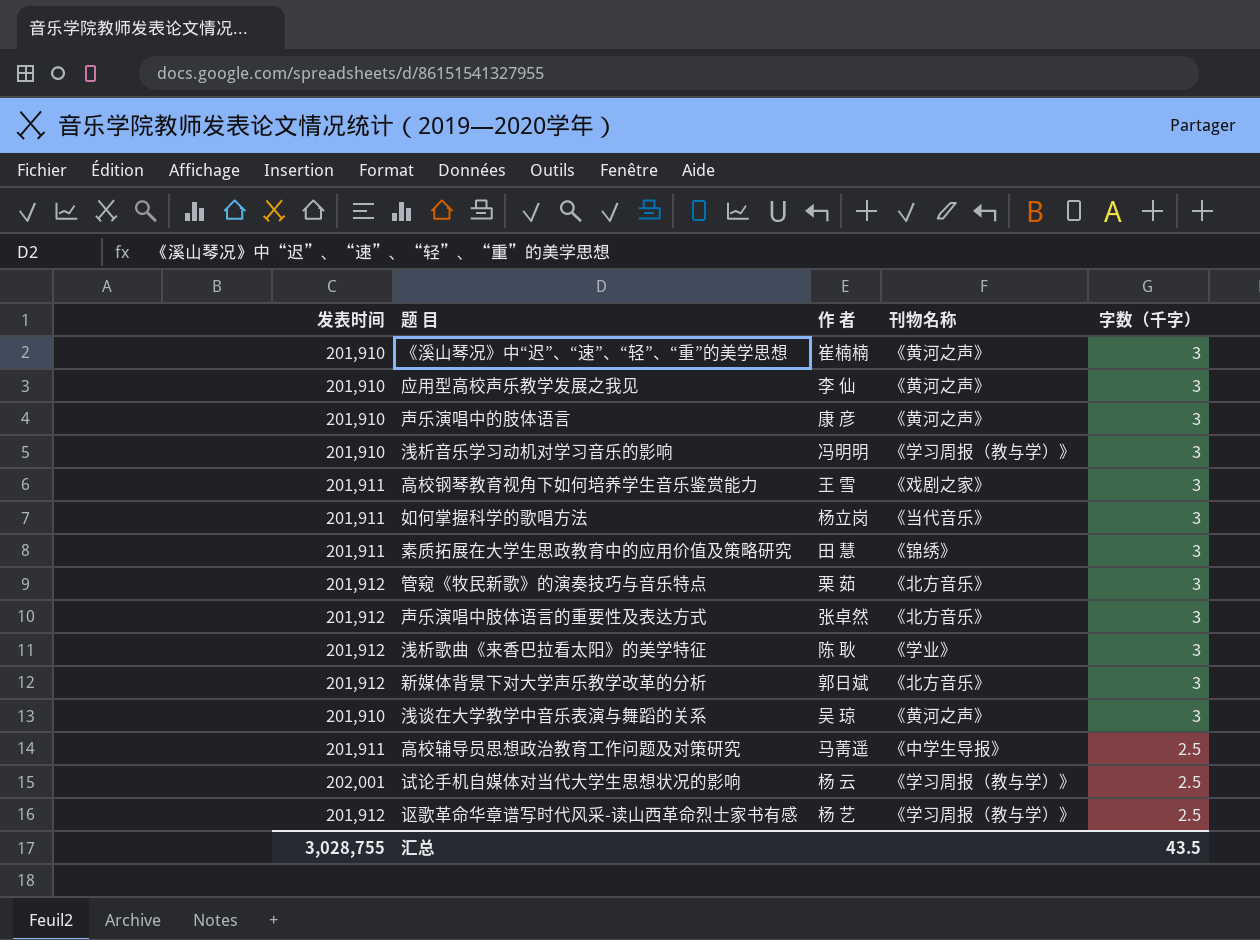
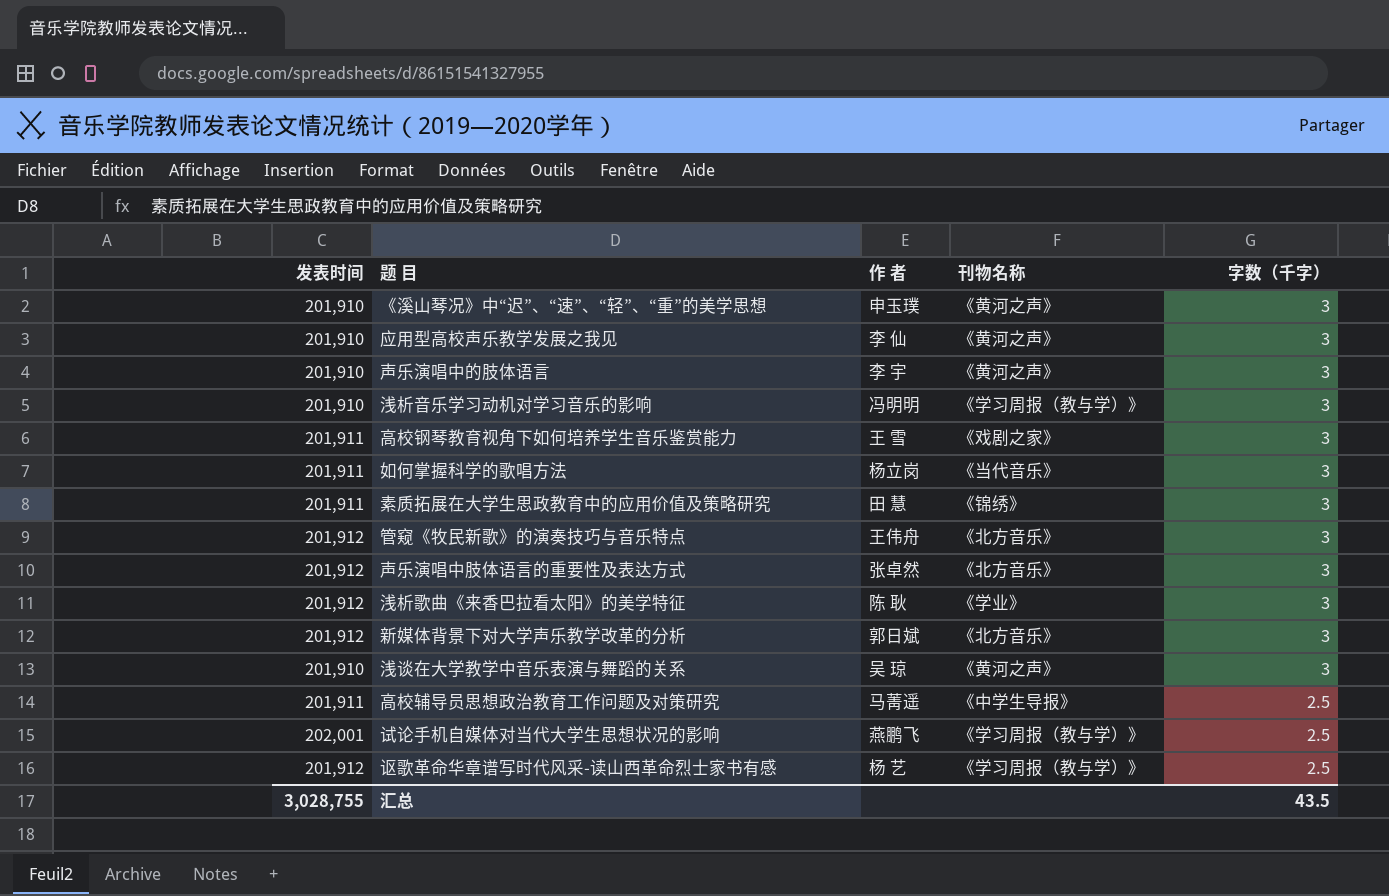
《溪山琴况》中“迟”、“速”、“轻”、“重”的美学思想 | 作 者: 崔楠楠 -> 申玉璞
声乐演唱中的肢体语言 | 作 者: 康 彦 -> 李 宇
管窥《牧民新歌》的演奏技巧与音乐特点 | 作 者: 栗 茹 -> 王伟舟
试论手机自媒体对当代大学生思想状况的影响 | 作 者: 杨 云 -> 燕鹏飞

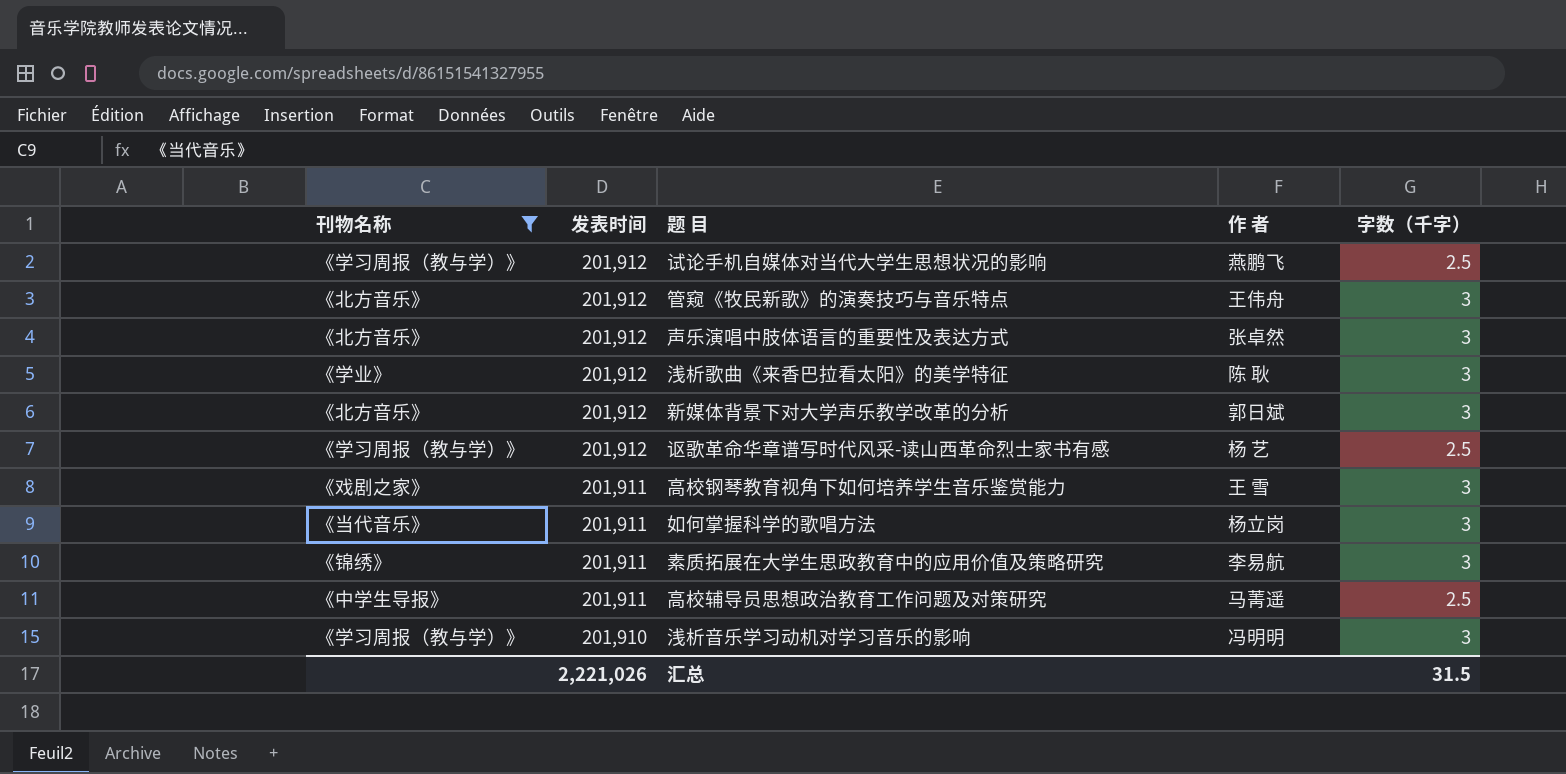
filter: none -> 刊物名称 != 《黄河之声》
row order: 字数（千字） descending -> 发表时间 descending
column 刊物名称 | position: 4 -> 1
试论手机自媒体对当代大学生思想状况的影响 | 发表时间: 202,001 -> 201,912
素质拓展在大学生思政教育中的应用价值及策略研究 | 作 者: 田 慧 -> 李易航
汇总 | 发表时间: 3,028,755 -> 2,221,026
汇总 | 字数（千字）: 43.5 -> 31.5

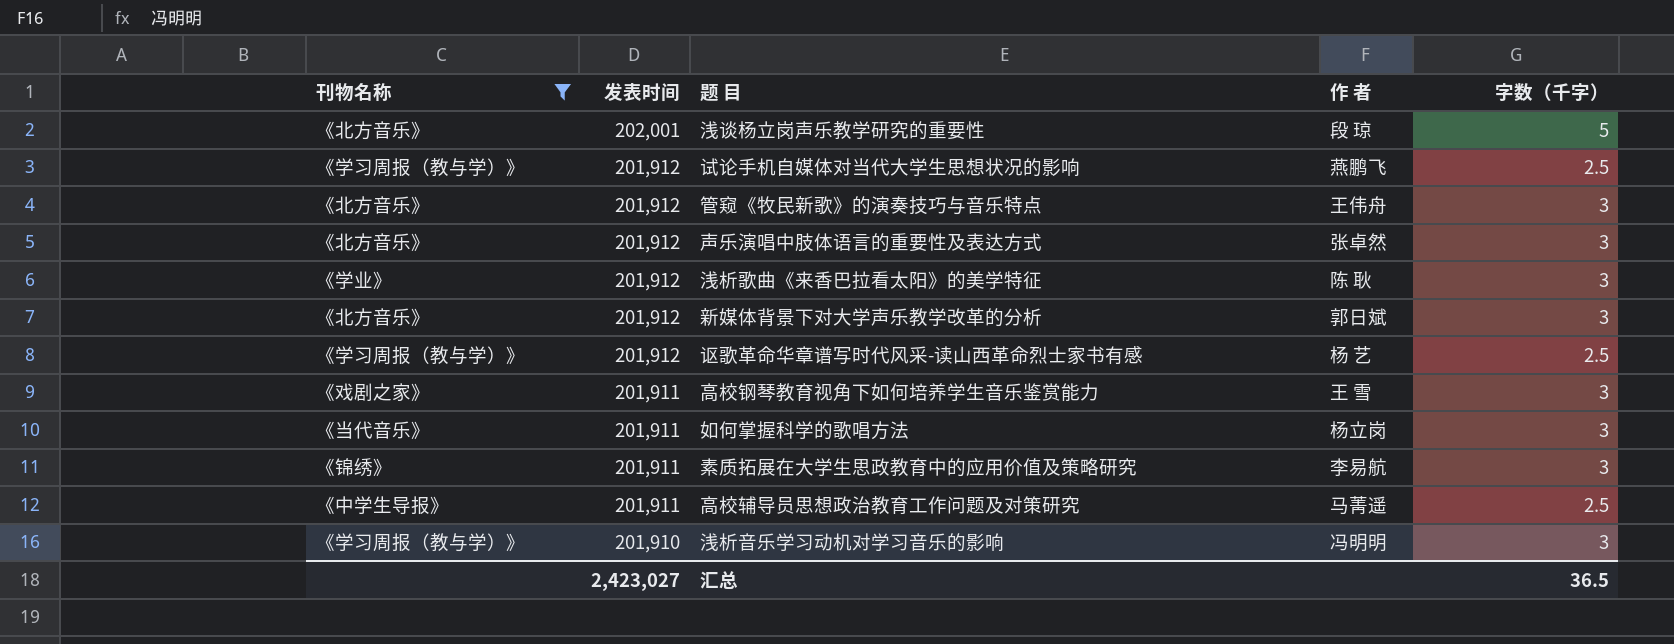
row 浅谈杨立岗声乐教学研究的重要性: none -> 《北方音乐》 | 202,001 | 段 琼 | 5
汇总 | 发表时间: 2,221,026 -> 2,423,027
汇总 | 字数（千字）: 31.5 -> 36.5

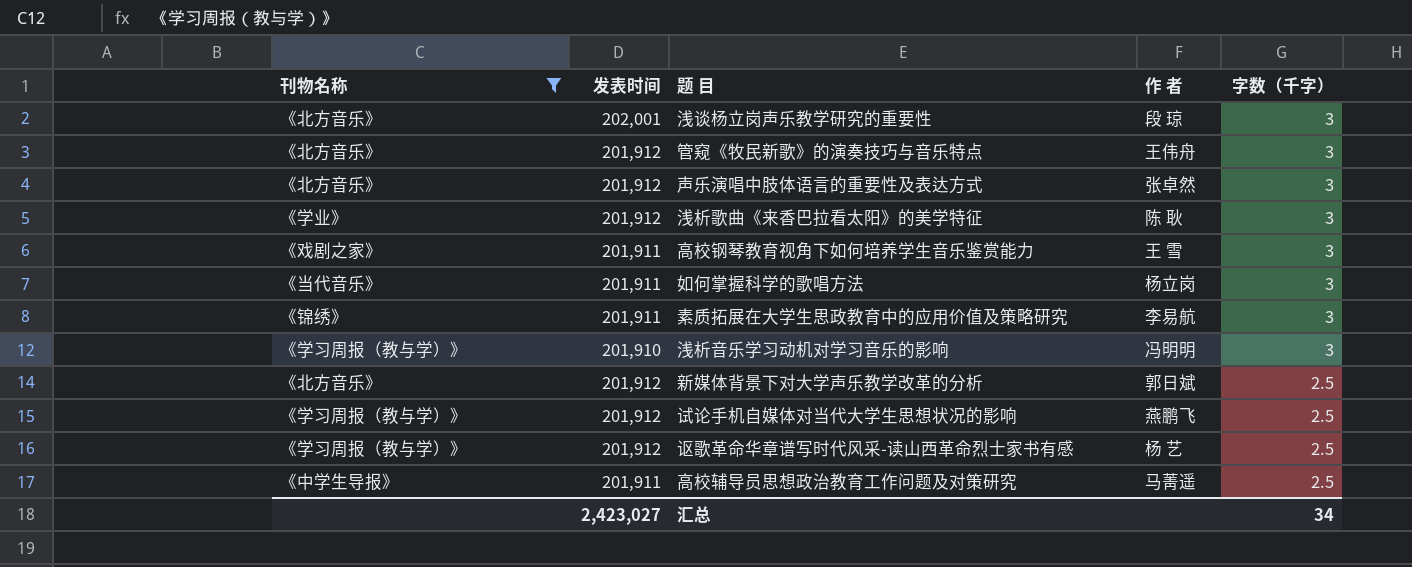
row order: 发表时间 descending -> 字数（千字） descending
浅谈杨立岗声乐教学研究的重要性 | 字数（千字）: 5 -> 3
新媒体背景下对大学声乐教学改革的分析 | 字数（千字）: 3 -> 2.5
汇总 | 字数（千字）: 36.5 -> 34

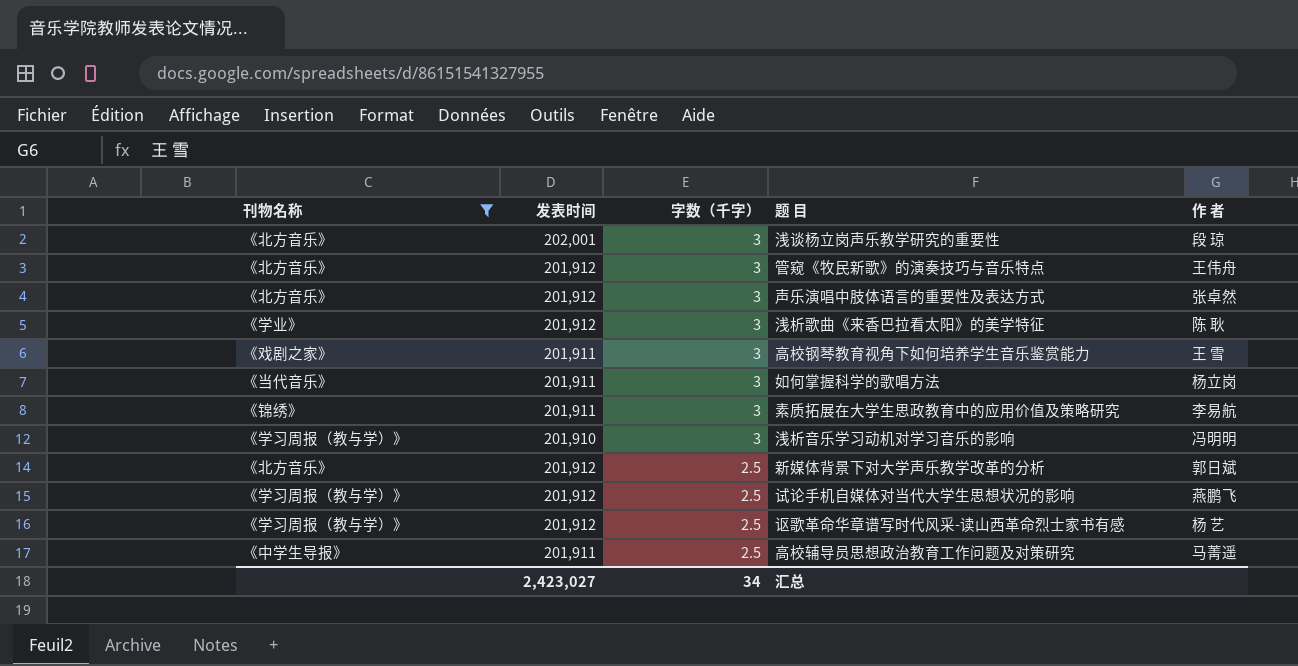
column 字数（千字） | position: 5 -> 3

